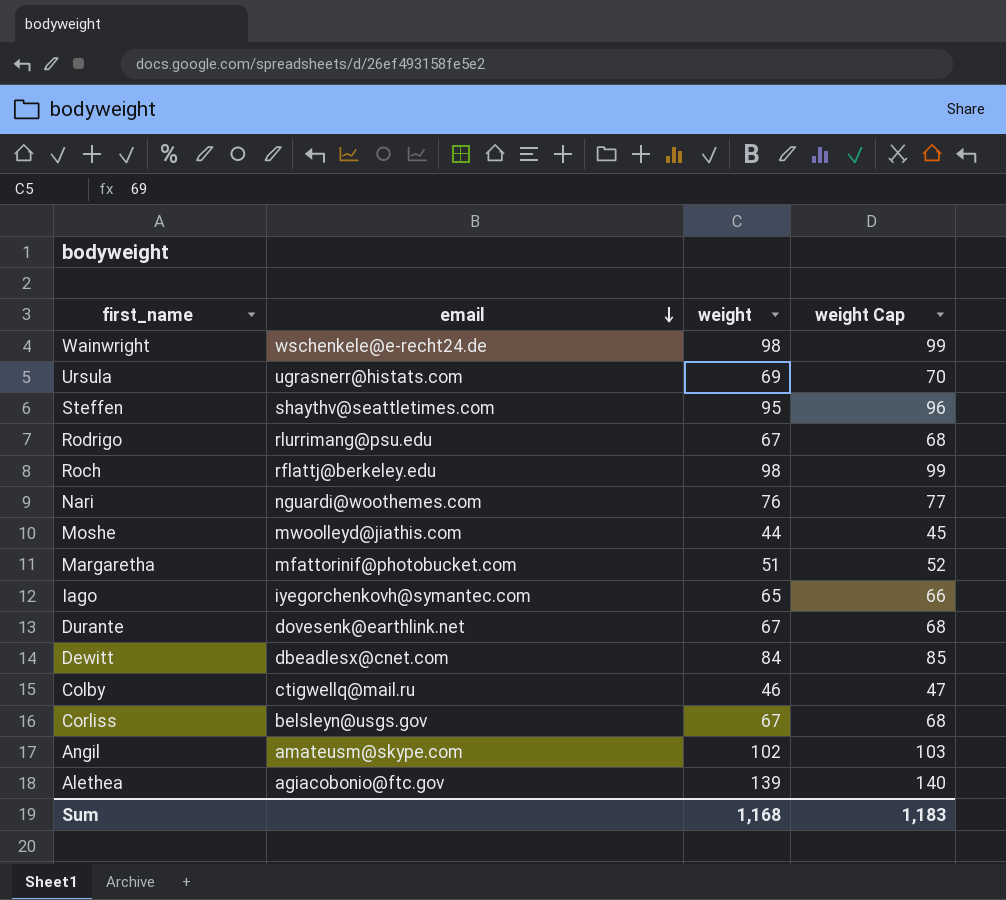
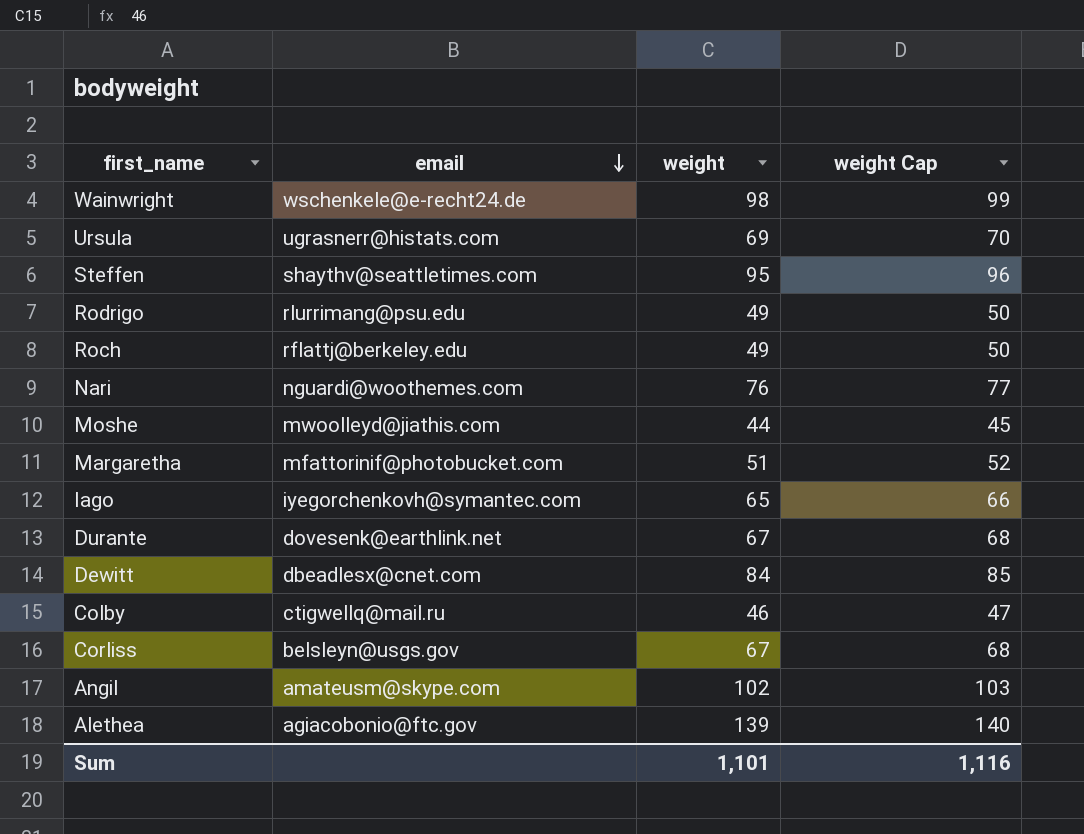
Rodrigo | weight: 67 -> 49
Rodrigo | weight Cap: 68 -> 50
Roch | weight: 98 -> 49
Roch | weight Cap: 99 -> 50
Sum | weight: 1,168 -> 1,101
Sum | weight Cap: 1,183 -> 1,116

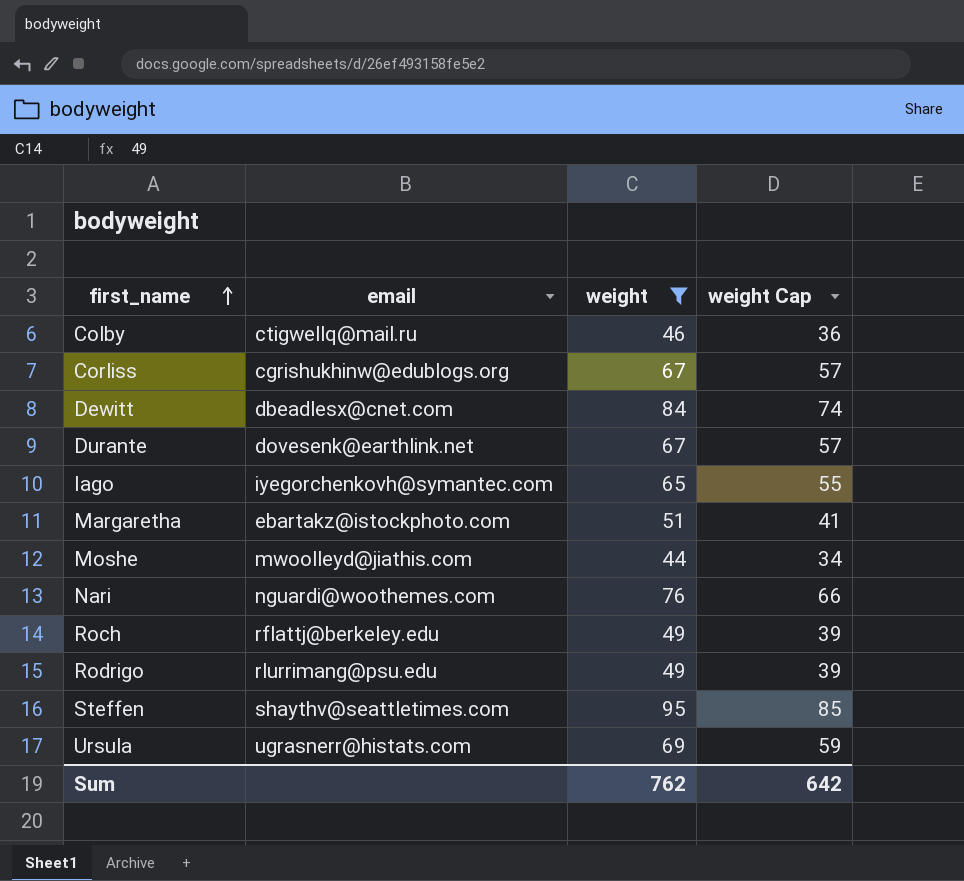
filter: none -> weight <= 95
row order: email descending -> first_name ascending
column weight Cap | formula: [weight] + 1 -> [weight] - 10
Corliss | email: belsleyn@usgs.gov -> cgrishukhinw@edublogs.org
Margaretha | email: mfattorinif@photobucket.com -> ebartakz@istockphoto.com
Sum | weight: 1,101 -> 762
Sum | weight Cap: 1,116 -> 642

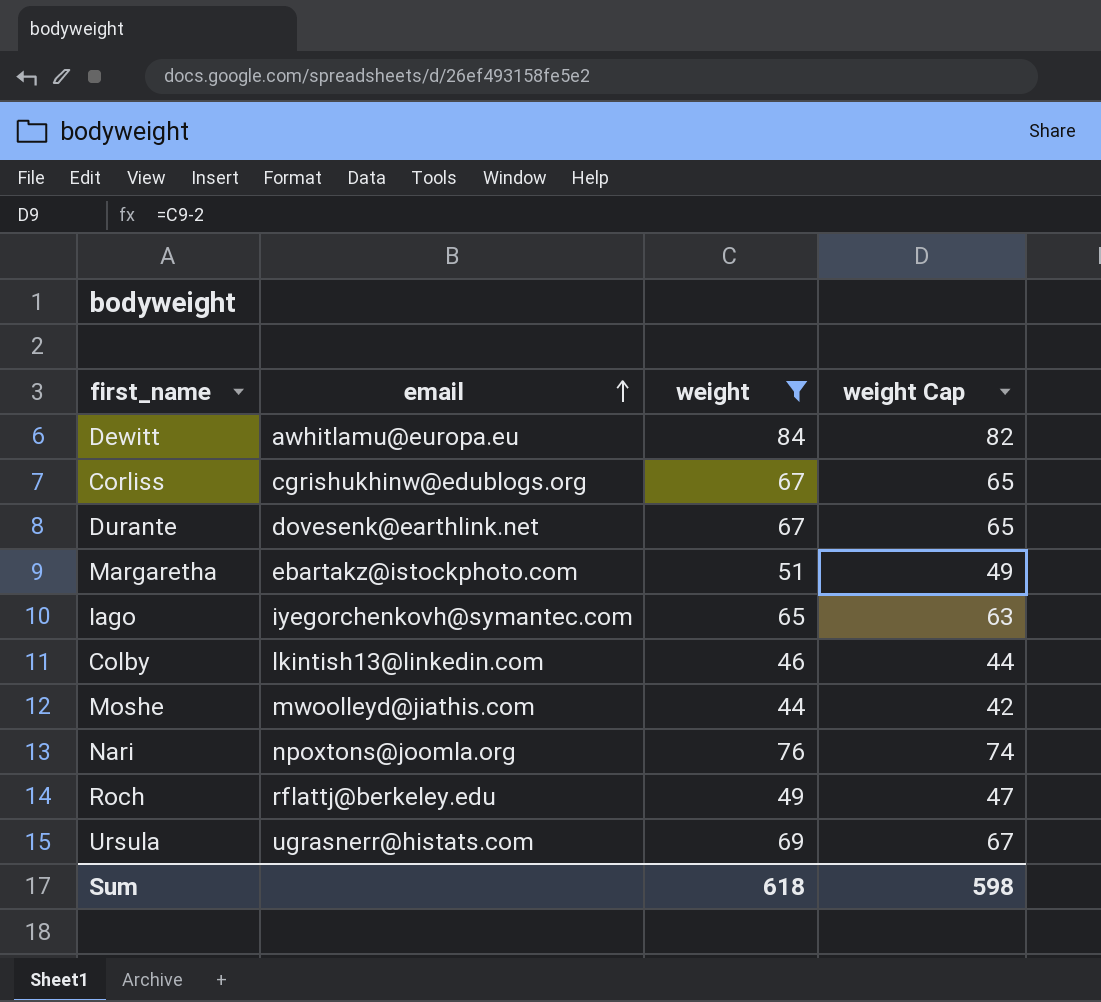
row order: first_name ascending -> email ascending
column weight Cap | formula: [weight] - 10 -> [weight] - 2
row Rodrigo: rlurrimang@psu.edu | 49 | 39 -> none
row Steffen: shaythv@seattletimes.com | 95 | 85 -> none
Dewitt | email: dbeadlesx@cnet.com -> awhitlamu@europa.eu
Colby | email: ctigwellq@mail.ru -> lkintish13@linkedin.com
Nari | email: nguardi@woothemes.com -> npoxtons@joomla.org
Sum | weight: 762 -> 618
Sum | weight Cap: 642 -> 598

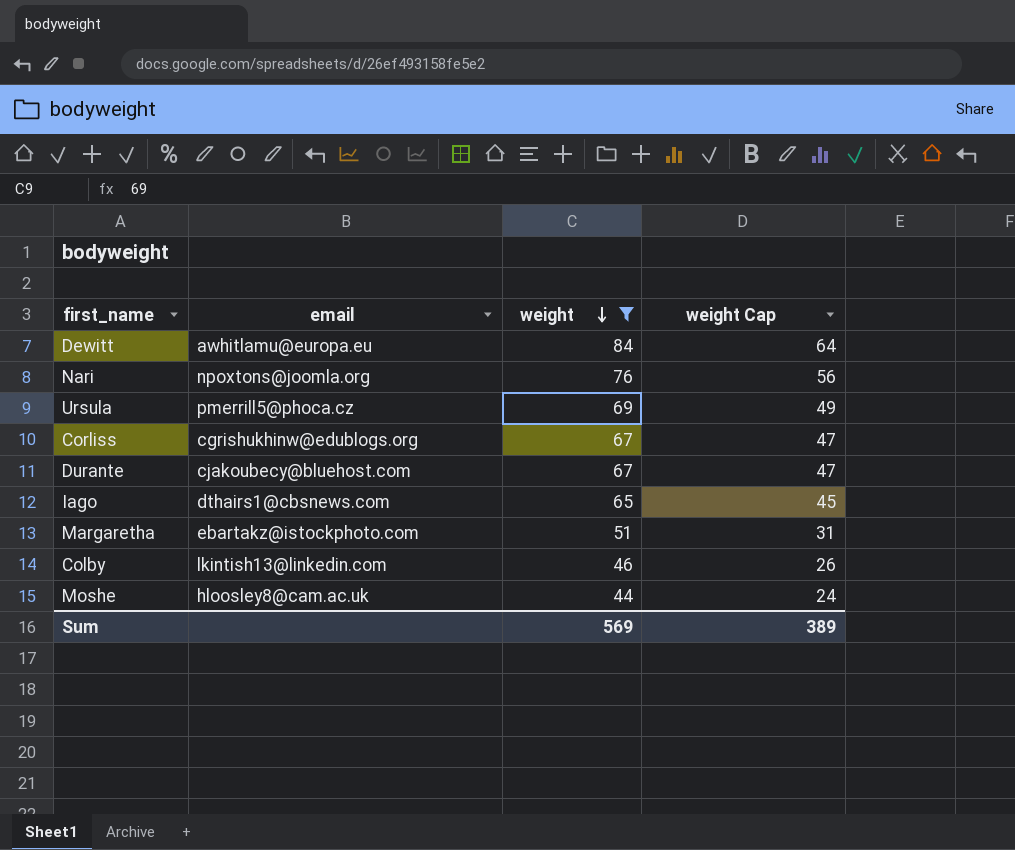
row order: email ascending -> weight descending
column weight Cap | formula: [weight] - 2 -> [weight] - 20
row Roch: rflattj@berkeley.edu | 49 | 47 -> none
Ursula | email: ugrasnerr@histats.com -> pmerrill5@phoca.cz
Durante | email: dovesenk@earthlink.net -> cjakoubecy@bluehost.com
Iago | email: iyegorchenkovh@symantec.com -> dthairs1@cbsnews.com
Moshe | email: mwoolleyd@jiathis.com -> hloosley8@cam.ac.uk
Sum | weight: 618 -> 569
Sum | weight Cap: 598 -> 389

